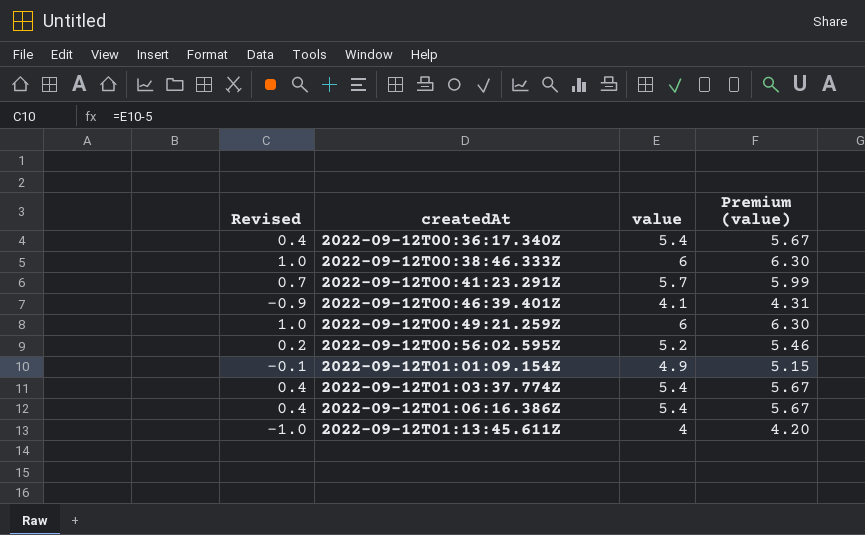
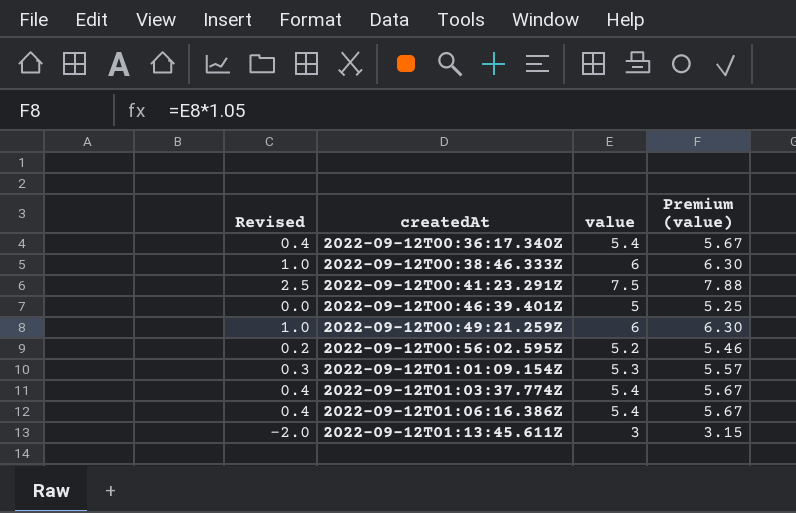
2022-09-12T00:41:23.291Z | Revised: 0.7 -> 2.5
2022-09-12T00:41:23.291Z | value: 5.7 -> 7.5
2022-09-12T00:41:23.291Z | Premium (value): 5.99 -> 7.88
2022-09-12T00:46:39.401Z | Revised: -0.9 -> 0.0
2022-09-12T00:46:39.401Z | value: 4.1 -> 5
2022-09-12T00:46:39.401Z | Premium (value): 4.31 -> 5.25
2022-09-12T01:01:09.154Z | Revised: -0.1 -> 0.3
2022-09-12T01:01:09.154Z | value: 4.9 -> 5.3
2022-09-12T01:01:09.154Z | Premium (value): 5.15 -> 5.57
2022-09-12T01:13:45.611Z | Revised: -1.0 -> -2.0
2022-09-12T01:13:45.611Z | value: 4 -> 3
2022-09-12T01:13:45.611Z | Premium (value): 4.20 -> 3.15

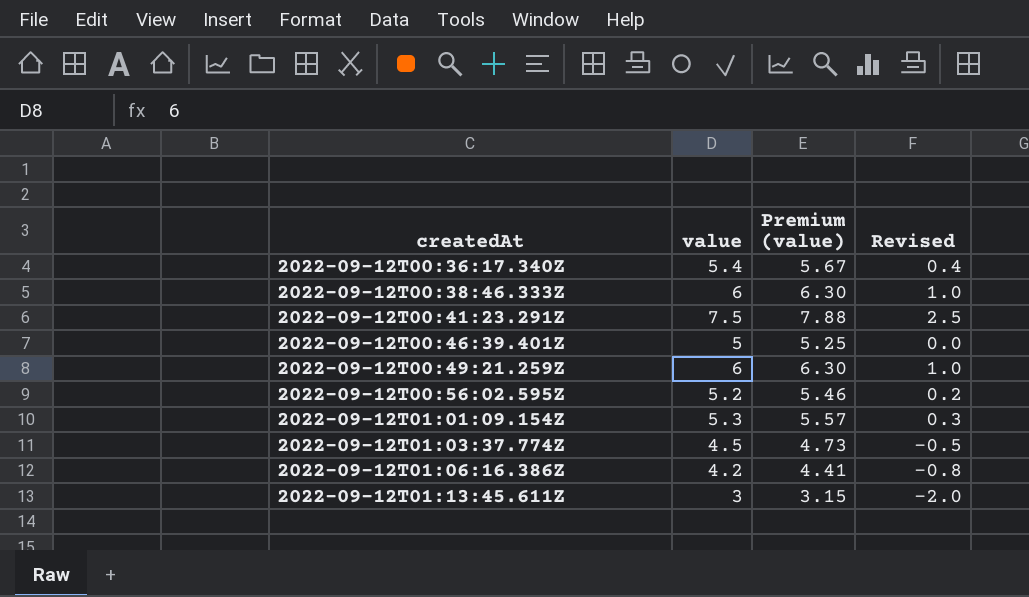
column Revised | position: 1 -> 4
2022-09-12T01:03:37.774Z | value: 5.4 -> 4.5
2022-09-12T01:03:37.774Z | Premium (value): 5.67 -> 4.73
2022-09-12T01:03:37.774Z | Revised: 0.4 -> -0.5
2022-09-12T01:06:16.386Z | value: 5.4 -> 4.2
2022-09-12T01:06:16.386Z | Premium (value): 5.67 -> 4.41
2022-09-12T01:06:16.386Z | Revised: 0.4 -> -0.8

